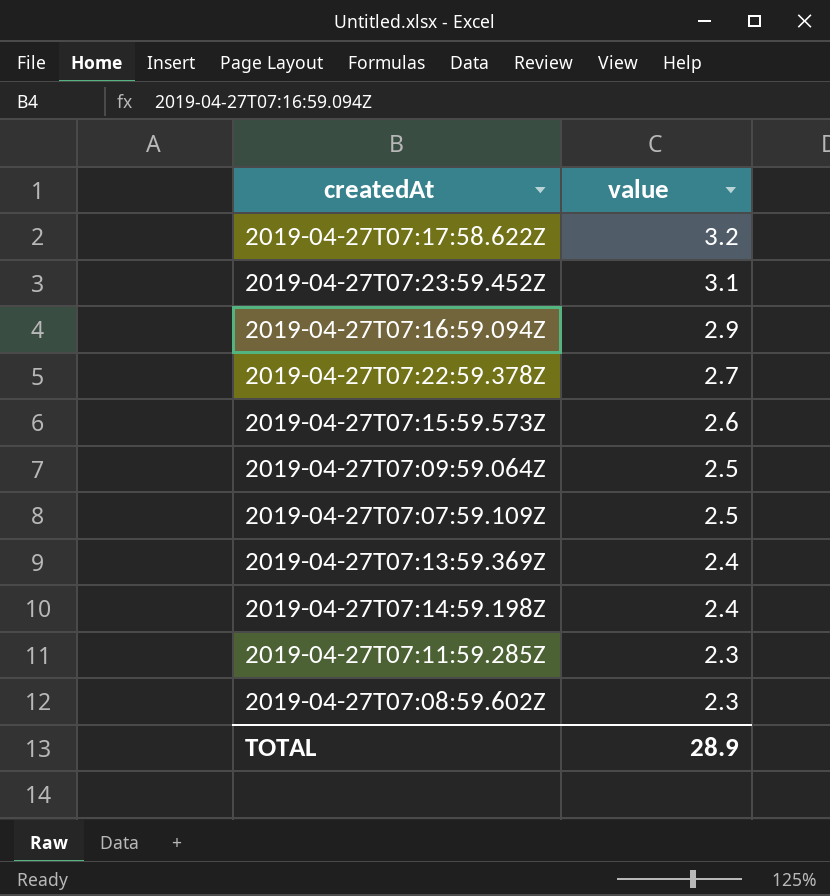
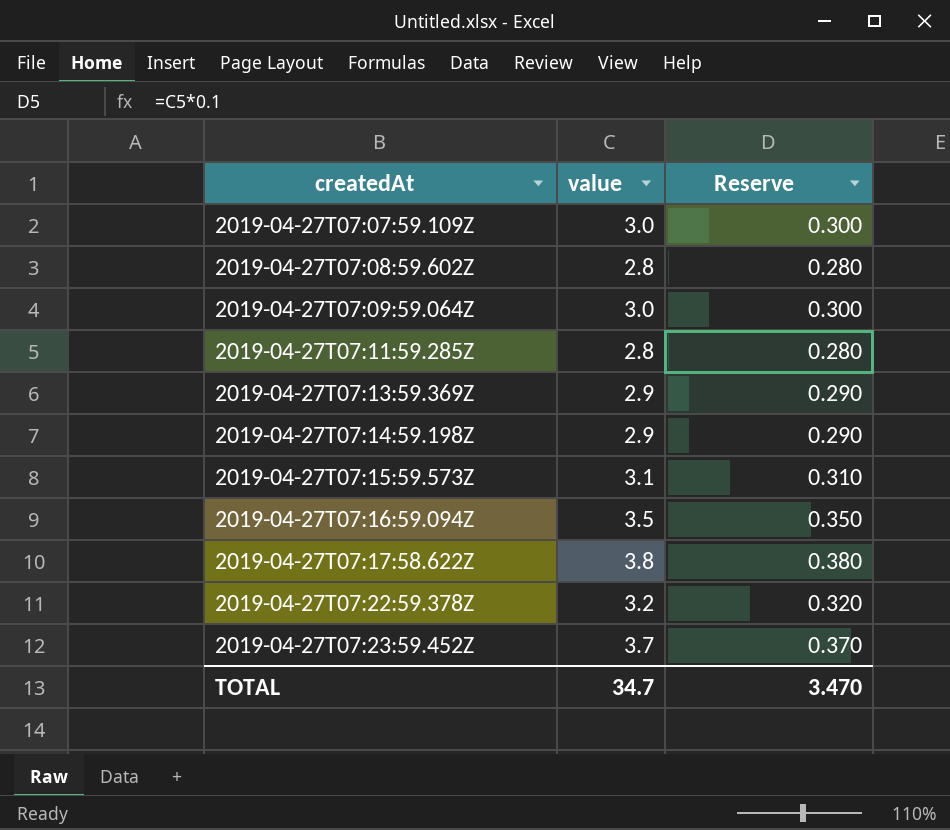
row order: value descending -> createdAt ascending
column Reserve | formula: none -> [value] * 0.1
2019-04-27T07:07:59.109Z | value: 2.5 -> 3.0
2019-04-27T07:08:59.602Z | value: 2.3 -> 2.8
2019-04-27T07:09:59.064Z | value: 2.5 -> 3.0
2019-04-27T07:11:59.285Z | value: 2.3 -> 2.8
2019-04-27T07:13:59.369Z | value: 2.4 -> 2.9
2019-04-27T07:14:59.198Z | value: 2.4 -> 2.9
2019-04-27T07:15:59.573Z | value: 2.6 -> 3.1
2019-04-27T07:16:59.094Z | value: 2.9 -> 3.5
2019-04-27T07:17:58.622Z | value: 3.2 -> 3.8
2019-04-27T07:22:59.378Z | value: 2.7 -> 3.2
2019-04-27T07:23:59.452Z | value: 3.1 -> 3.7
TOTAL | value: 28.9 -> 34.7

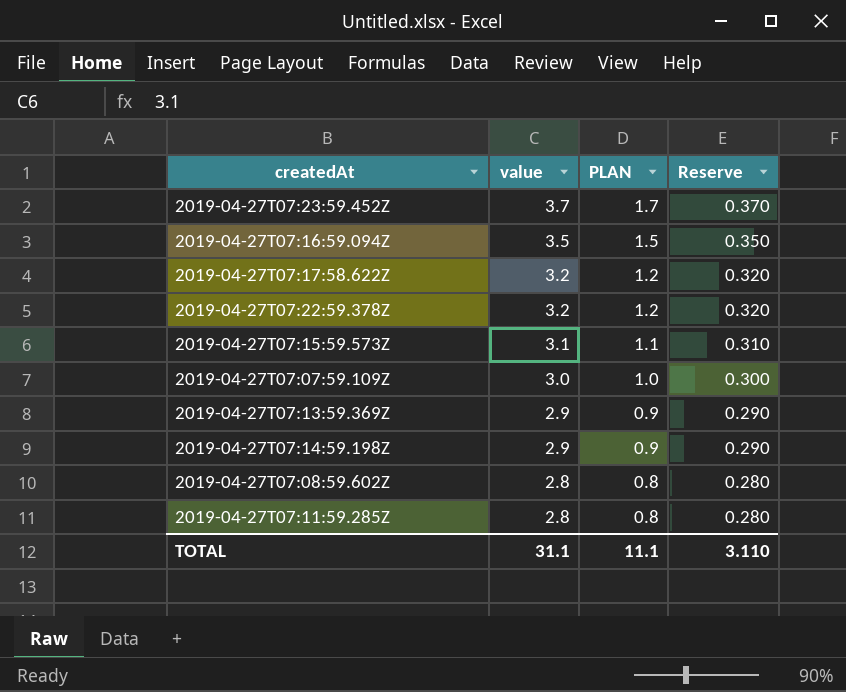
row order: createdAt ascending -> value descending
column PLAN | formula: none -> [value] - 2
row 2019-04-27T07:09:59.064Z: 3.0 | 0.300 -> none
2019-04-27T07:17:58.622Z | value: 3.8 -> 3.2
2019-04-27T07:17:58.622Z | Reserve: 0.380 -> 0.320
TOTAL | value: 34.7 -> 31.1
TOTAL | Reserve: 3.470 -> 3.110

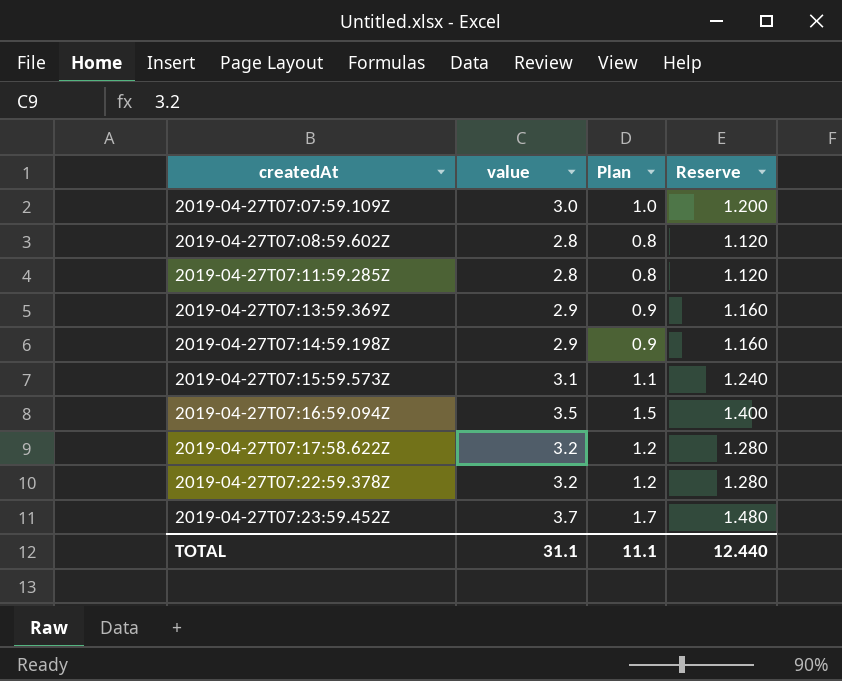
row order: value descending -> createdAt ascending
column name: PLAN -> Plan
column Reserve | formula: [value] * 0.1 -> [value] * 0.4
TOTAL | Reserve: 3.110 -> 12.440

